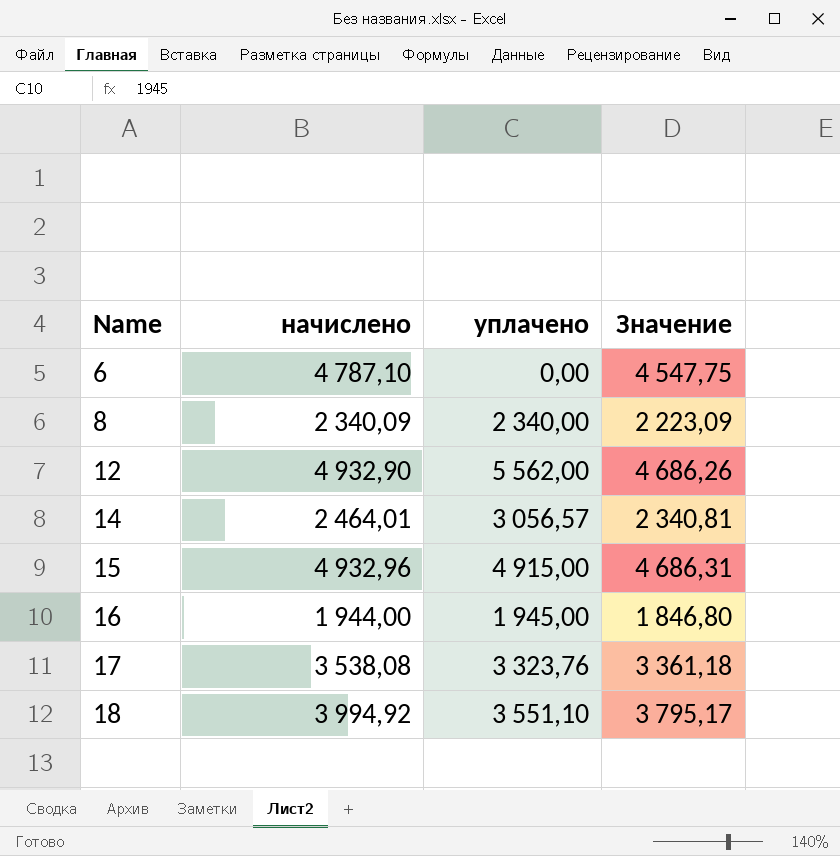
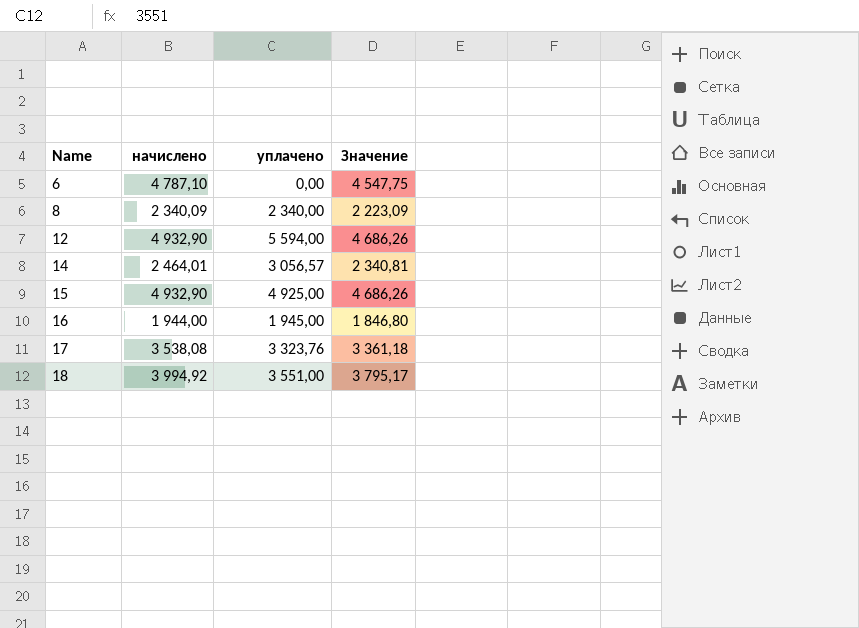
12 | уплачено: 5 562,00 -> 5 594,00
15 | начислено: 4 932,96 -> 4 932,90
15 | уплачено: 4 915,00 -> 4 925,00
15 | Значение: 4 686,31 -> 4 686,26
18 | уплачено: 3 551,10 -> 3 551,00

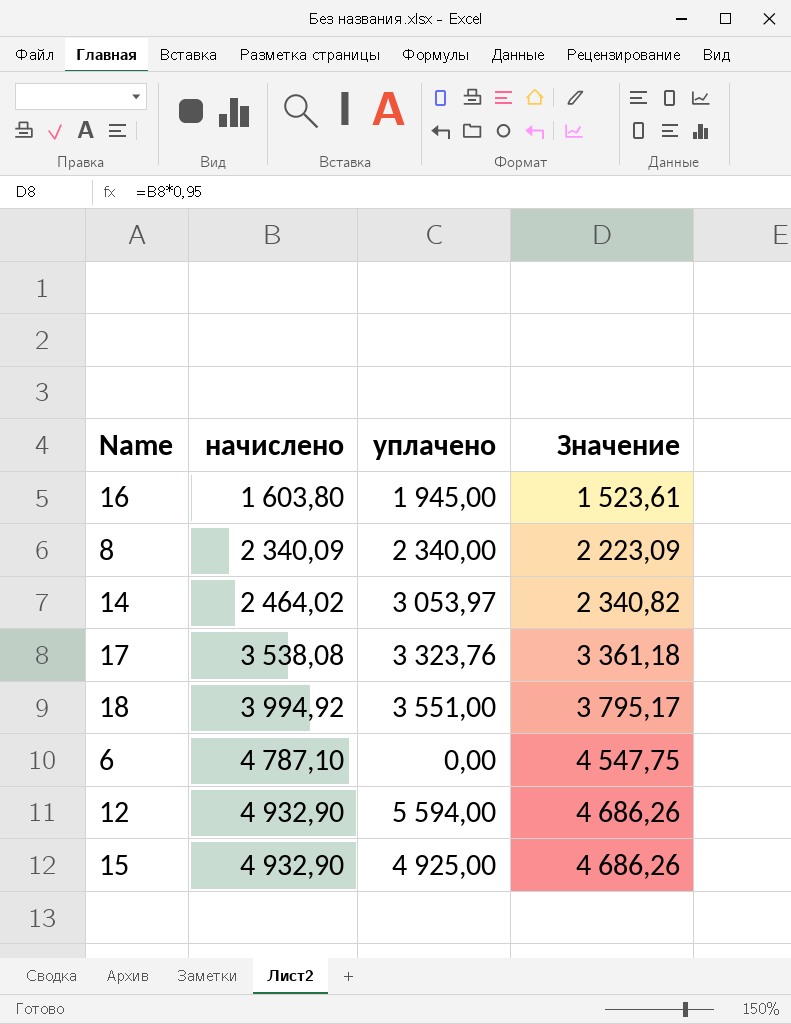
row order: Name ascending -> начислено ascending
16 | начислено: 1 944,00 -> 1 603,80
16 | Значение: 1 846,80 -> 1 523,61
14 | начислено: 2 464,01 -> 2 464,02
14 | уплачено: 3 056,57 -> 3 053,97
14 | Значение: 2 340,81 -> 2 340,82

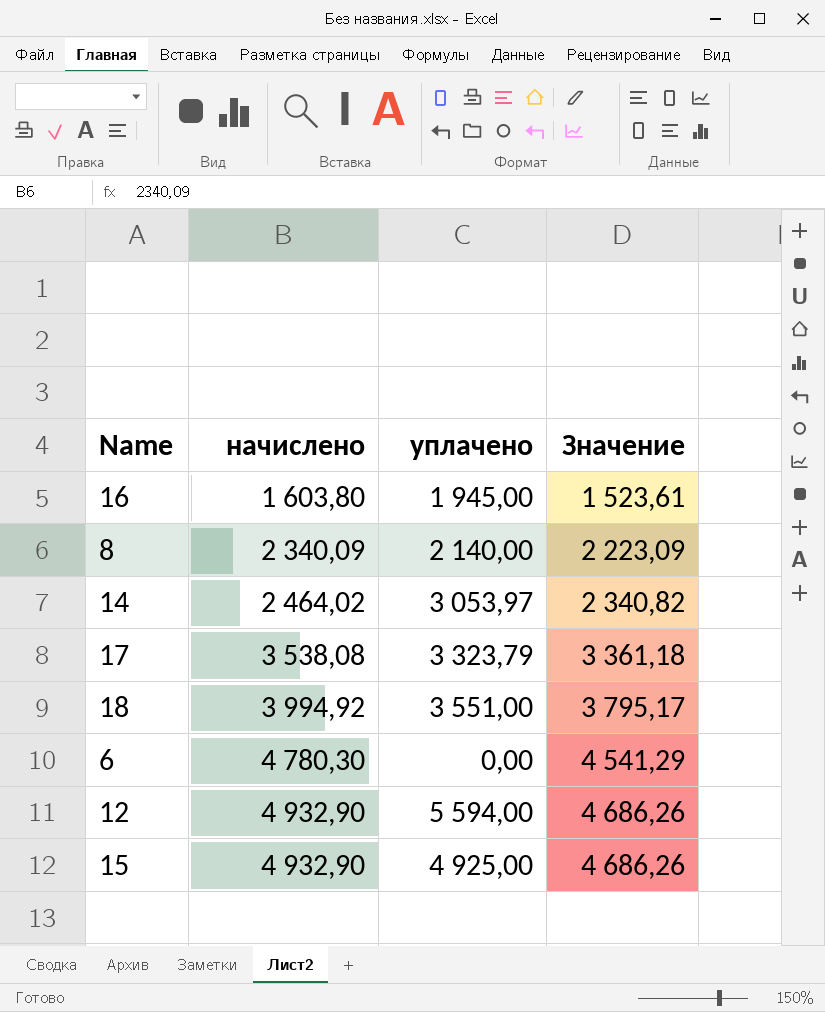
8 | уплачено: 2 340,00 -> 2 140,00
17 | уплачено: 3 323,76 -> 3 323,79
6 | начислено: 4 787,10 -> 4 780,30
6 | Значение: 4 547,75 -> 4 541,29

